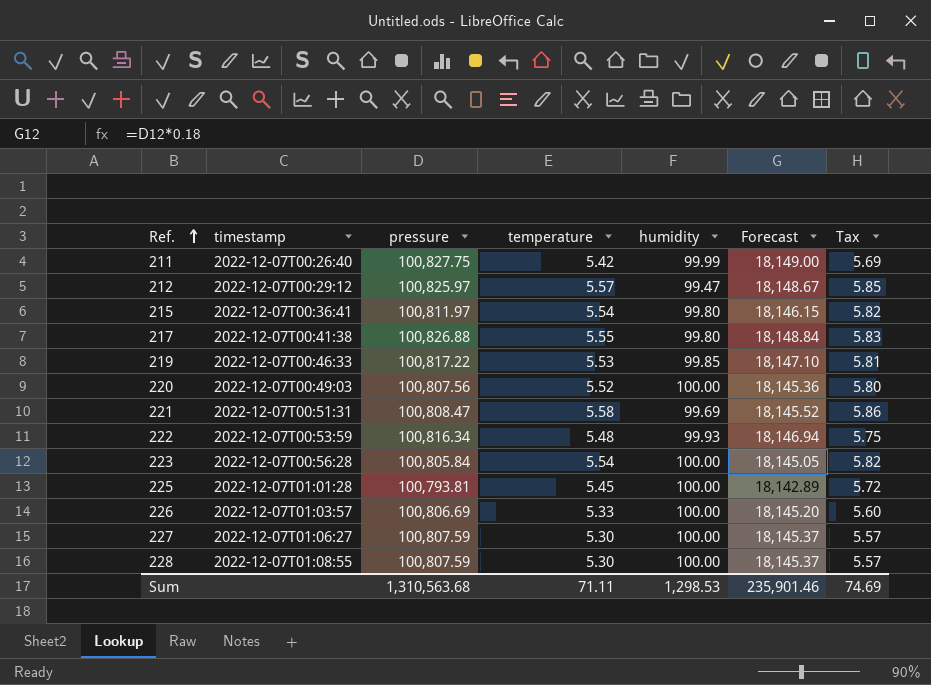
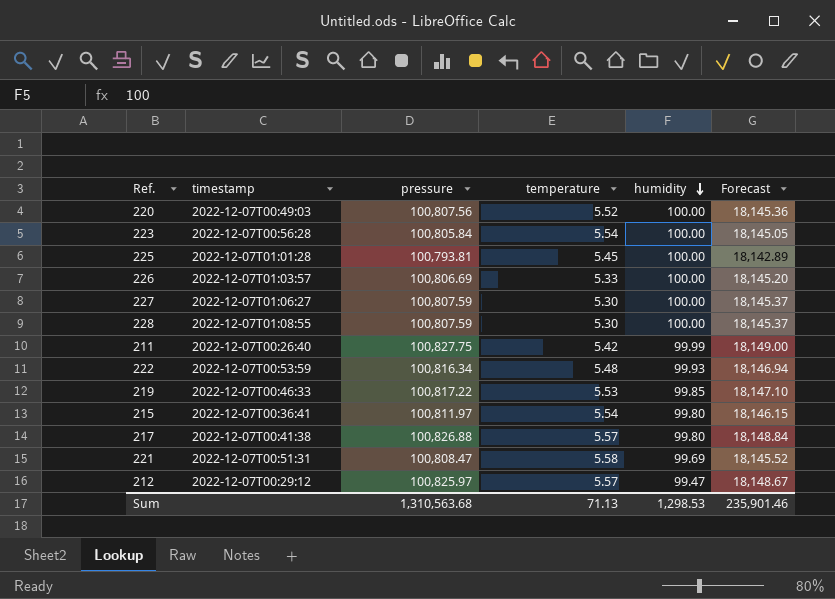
row order: Ref. ascending -> humidity descending
column Tax | formula: [temperature] * 1.05 -> none
217 | temperature: 5.55 -> 5.57
Sum | temperature: 71.11 -> 71.13

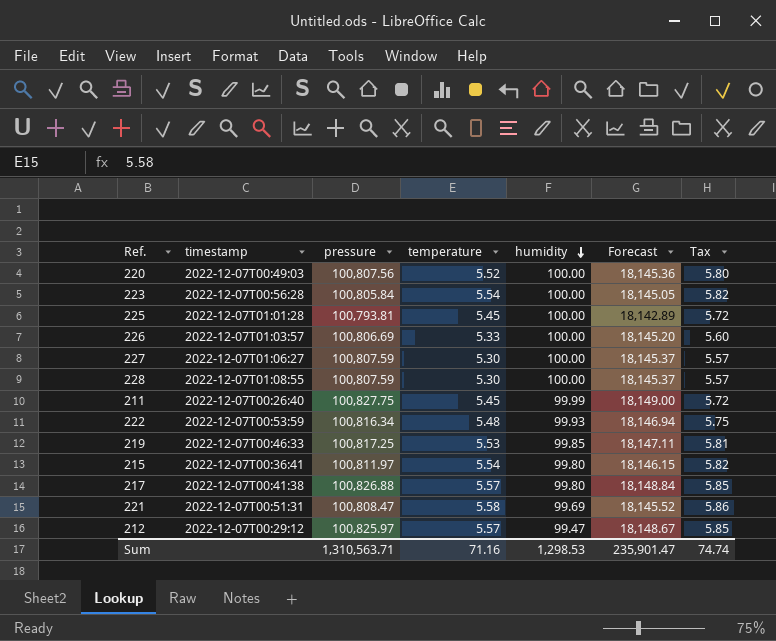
column Tax | formula: none -> [temperature] * 1.05
211 | temperature: 5.42 -> 5.45
219 | pressure: 100,817.22 -> 100,817.25
219 | Forecast: 18,147.10 -> 18,147.11
Sum | pressure: 1,310,563.68 -> 1,310,563.71
Sum | temperature: 71.13 -> 71.16
Sum | Forecast: 235,901.46 -> 235,901.47

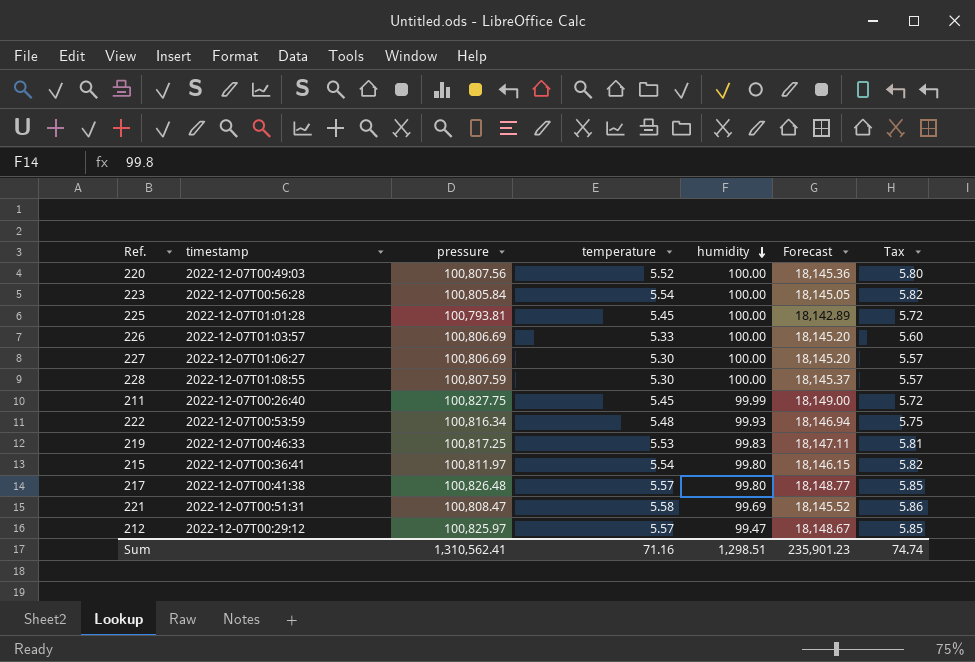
227 | pressure: 100,807.59 -> 100,806.69
227 | Forecast: 18,145.37 -> 18,145.20
219 | humidity: 99.85 -> 99.83
217 | pressure: 100,826.88 -> 100,826.48
217 | Forecast: 18,148.84 -> 18,148.77
Sum | pressure: 1,310,563.71 -> 1,310,562.41
Sum | humidity: 1,298.53 -> 1,298.51
Sum | Forecast: 235,901.47 -> 235,901.23

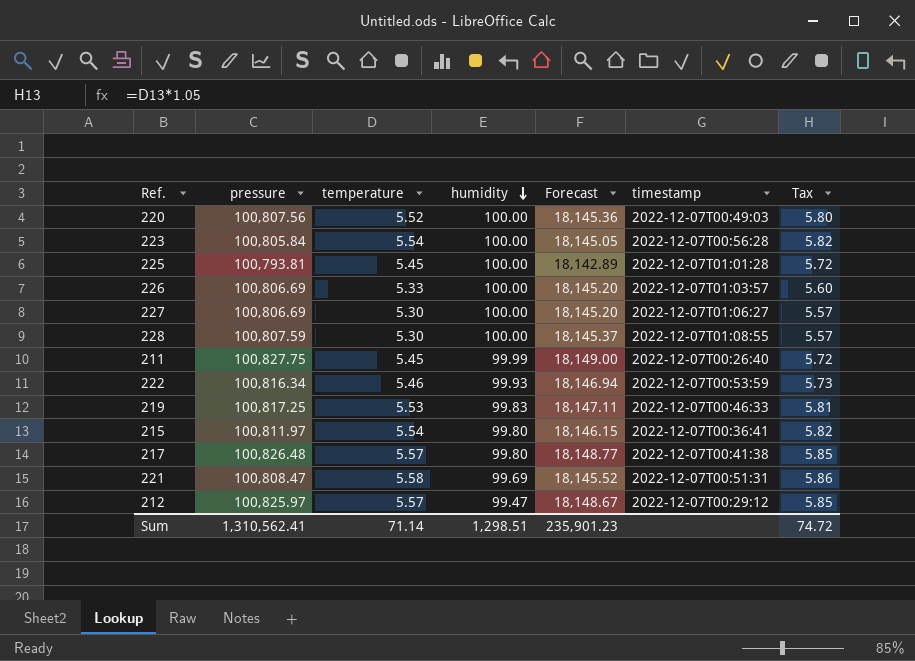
column timestamp | position: 2 -> 6
222 | temperature: 5.48 -> 5.46
222 | Tax: 5.75 -> 5.73
Sum | temperature: 71.16 -> 71.14
Sum | Tax: 74.74 -> 74.72

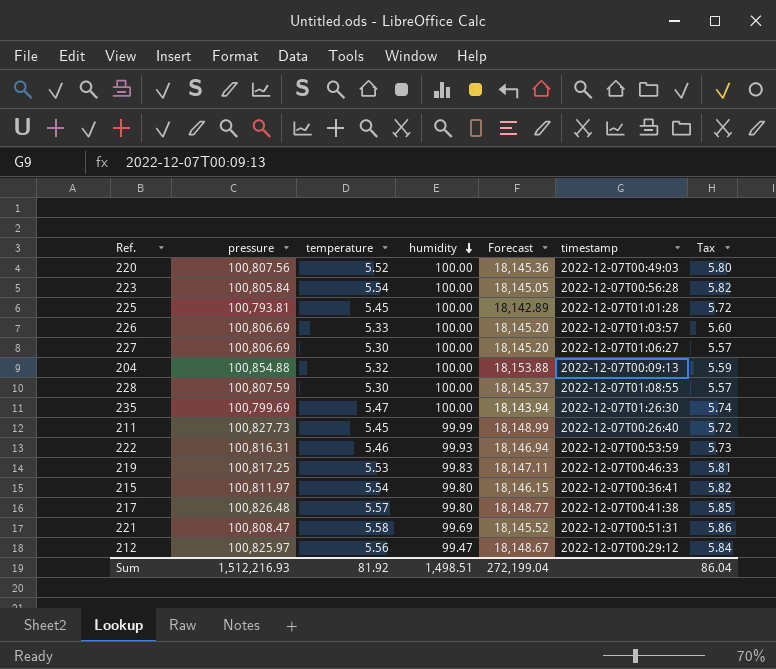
row 204: none -> 100,854.88 | 5.32 | 100.00 | 18,153.88 | 2022-12-07T00:09:13 | 5.59
row 235: none -> 100,799.69 | 5.47 | 100.00 | 18,143.94 | 2022-12-07T01:26:30 | 5.74
211 | pressure: 100,827.75 -> 100,827.73
211 | Forecast: 18,149.00 -> 18,148.99
222 | pressure: 100,816.34 -> 100,816.31
212 | temperature: 5.57 -> 5.56
212 | Tax: 5.85 -> 5.84
Sum | pressure: 1,310,562.41 -> 1,512,216.93
Sum | temperature: 71.14 -> 81.92
Sum | humidity: 1,298.51 -> 1,498.51
Sum | Forecast: 235,901.23 -> 272,199.04
Sum | Tax: 74.72 -> 86.04

